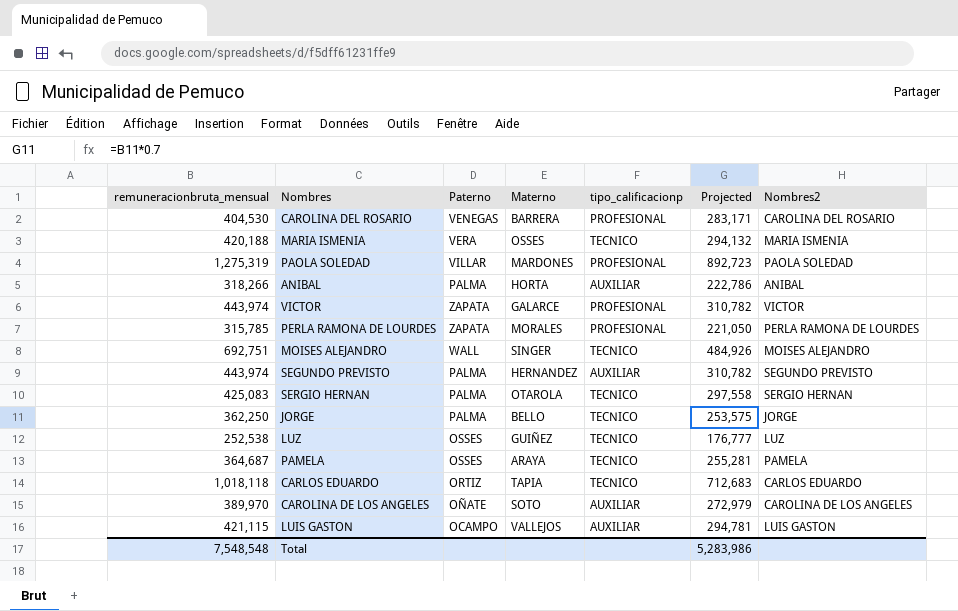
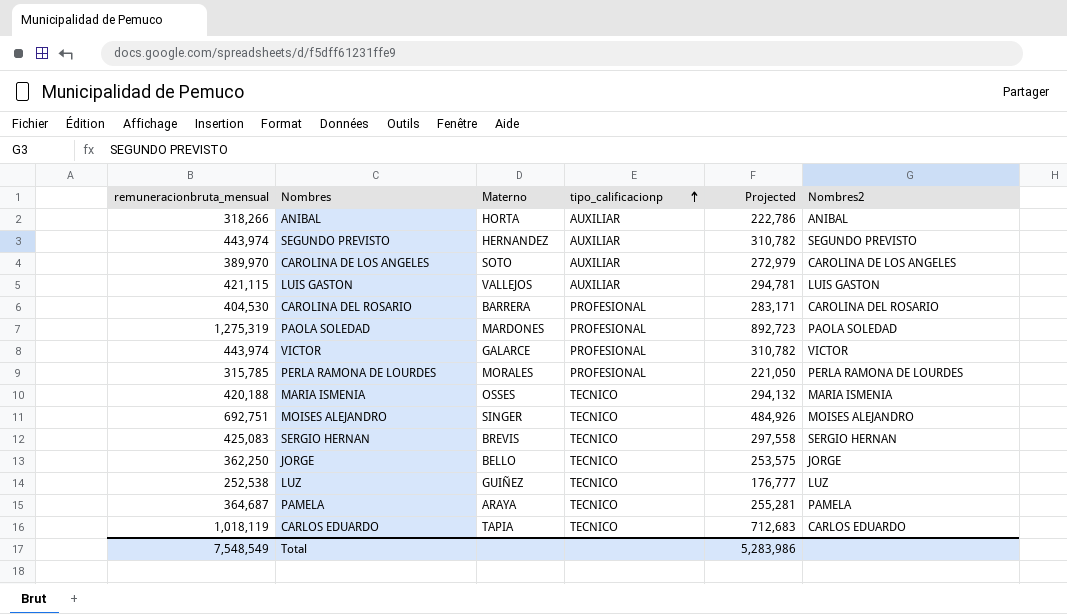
row order: none -> tipo_calificacionp ascending
column Paterno | position: 3 -> none
SERGIO HERNAN | Materno: OTAROLA -> BREVIS
CARLOS EDUARDO | remuneracionbruta_mensual: 1,018,118 -> 1,018,119
Total | remuneracionbruta_mensual: 7,548,548 -> 7,548,549

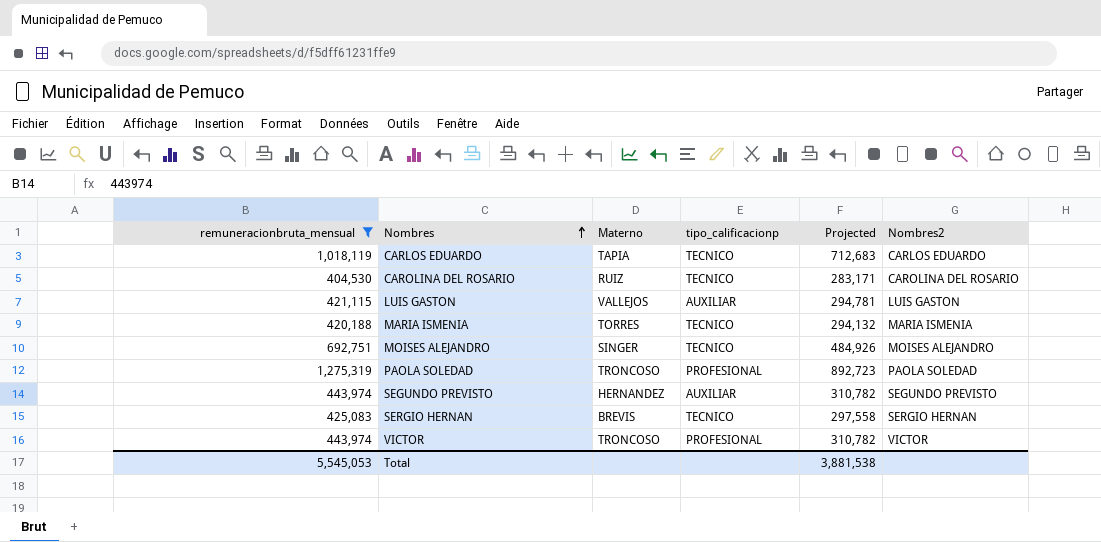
filter: none -> remuneracionbruta_mensual >= 404,530
row order: tipo_calificacionp ascending -> Nombres ascending
CAROLINA DEL ROSARIO | Materno: BARRERA -> RUIZ
CAROLINA DEL ROSARIO | tipo_calificacionp: PROFESIONAL -> TECNICO
MARIA ISMENIA | Materno: OSSES -> TORRES
PAOLA SOLEDAD | Materno: MARDONES -> TRONCOSO
VICTOR | Materno: GALARCE -> TRONCOSO
Total | remuneracionbruta_mensual: 7,548,549 -> 5,545,053
Total | Projected: 5,283,986 -> 3,881,538

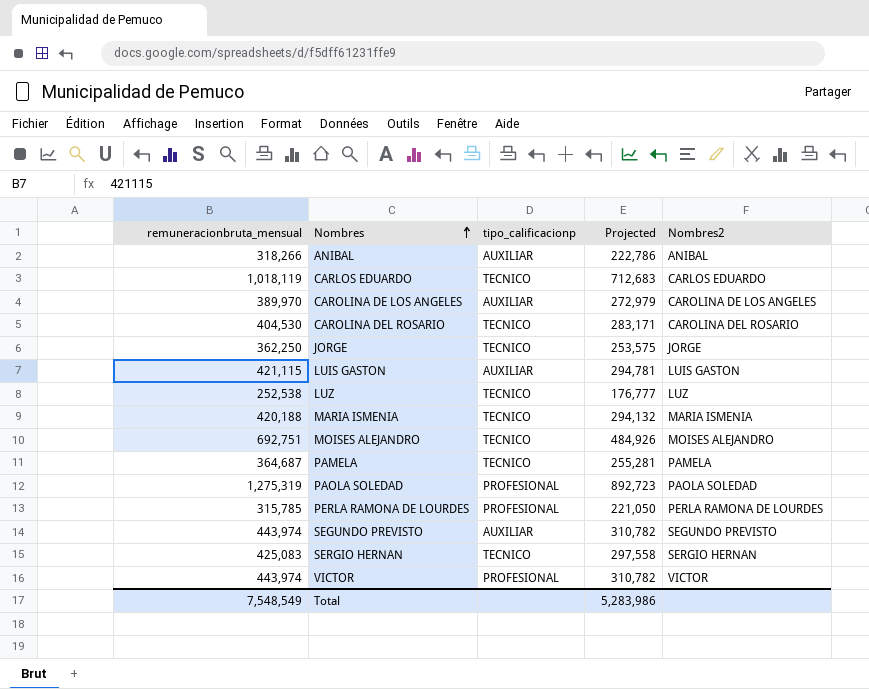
filter: remuneracionbruta_mensual >= 404,530 -> none
column Materno | position: 3 -> none
Total | remuneracionbruta_mensual: 5,545,053 -> 7,548,549
Total | Projected: 3,881,538 -> 5,283,986

